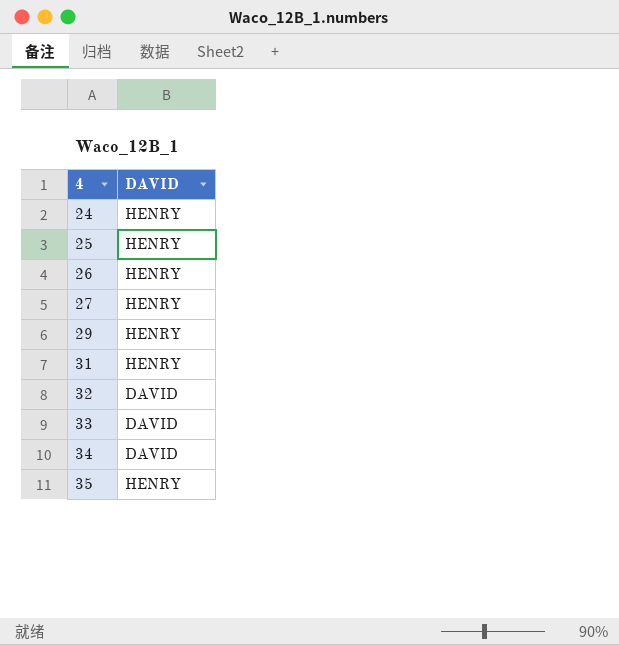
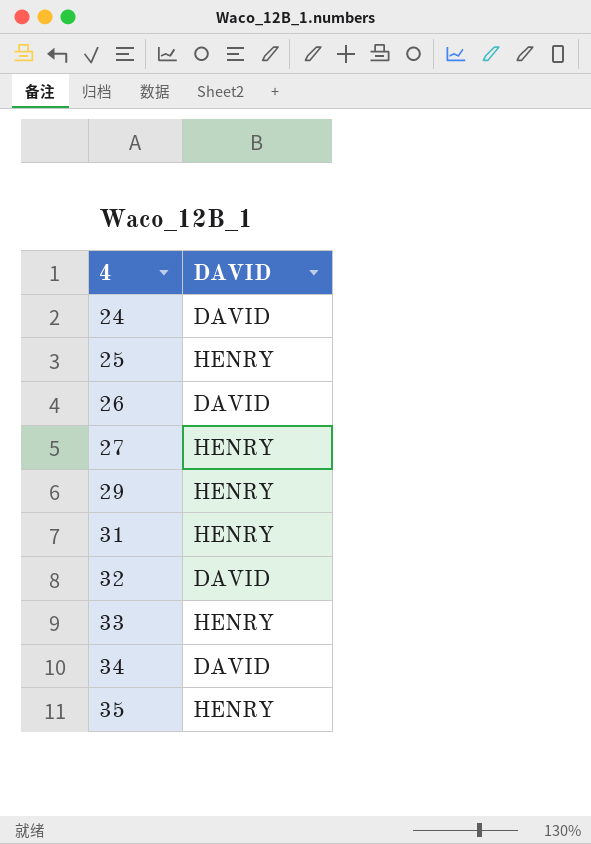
24 | DAVID: HENRY -> DAVID
26 | DAVID: HENRY -> DAVID
33 | DAVID: DAVID -> HENRY

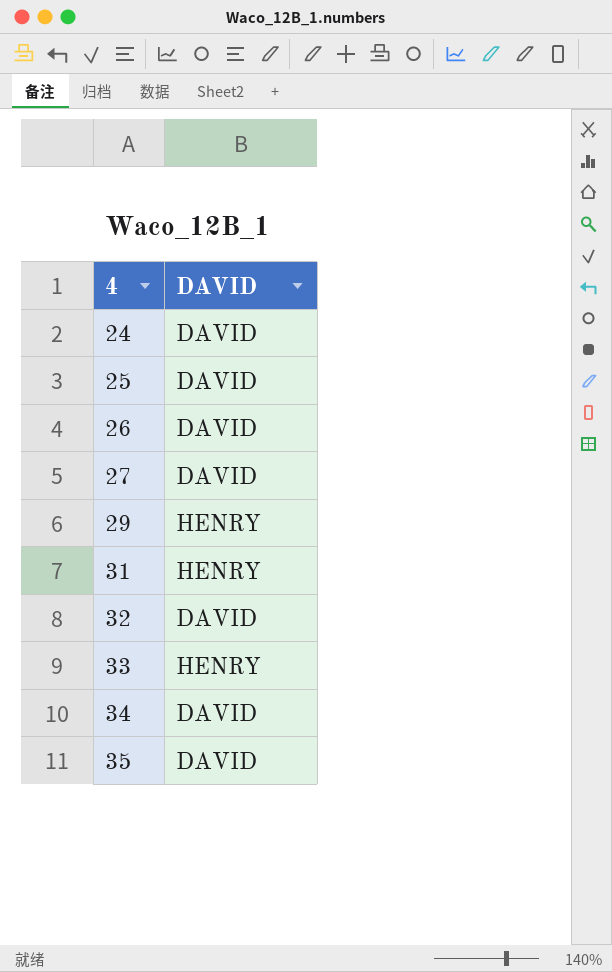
25 | DAVID: HENRY -> DAVID
27 | DAVID: HENRY -> DAVID
35 | DAVID: HENRY -> DAVID

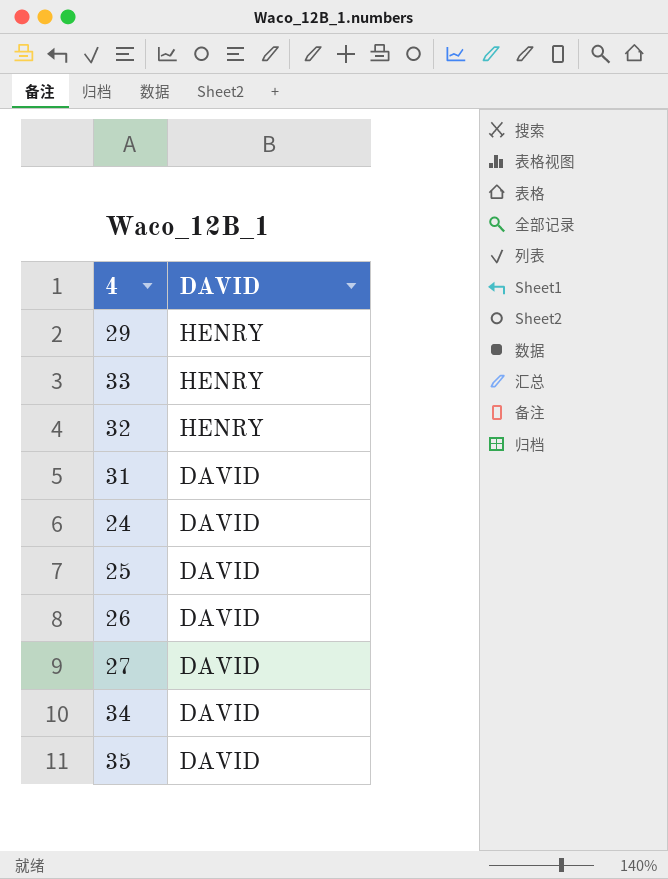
row order: 4 ascending -> DAVID descending
32 | DAVID: DAVID -> HENRY
31 | DAVID: HENRY -> DAVID

